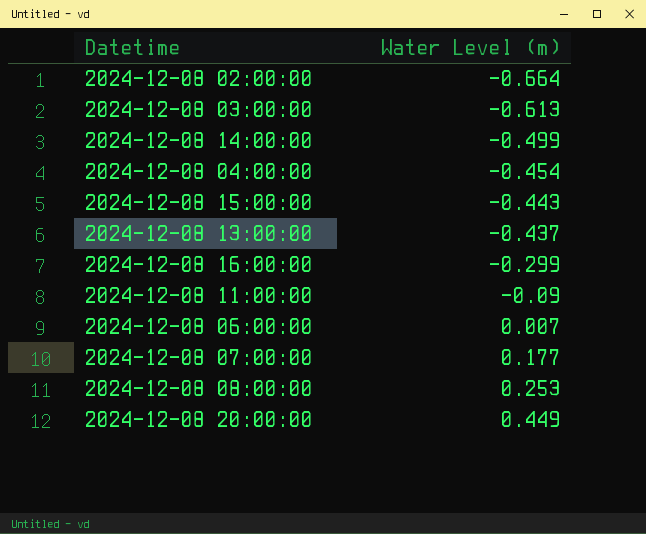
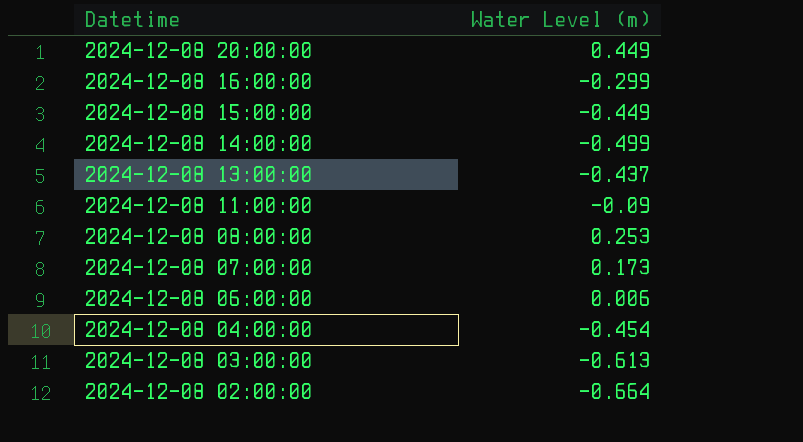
row order: Water Level (m) ascending -> Datetime descending
2024-12-08 15:00:00 | Water Level (m): -0.443 -> -0.449
2024-12-08 07:00:00 | Water Level (m): 0.177 -> 0.173
2024-12-08 06:00:00 | Water Level (m): 0.007 -> 0.006

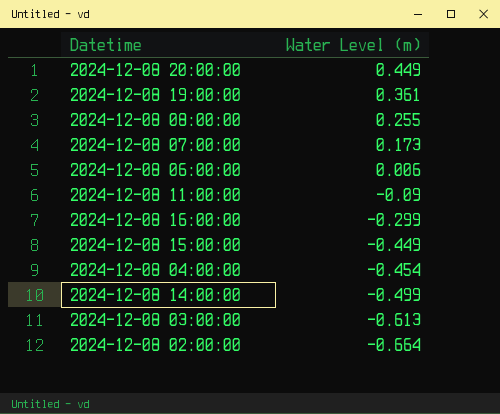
row order: Datetime descending -> Water Level (m) descending
row 2024-12-08 13:00:00: -0.437 -> none
row 2024-12-08 19:00:00: none -> 0.361
2024-12-08 08:00:00 | Water Level (m): 0.253 -> 0.255

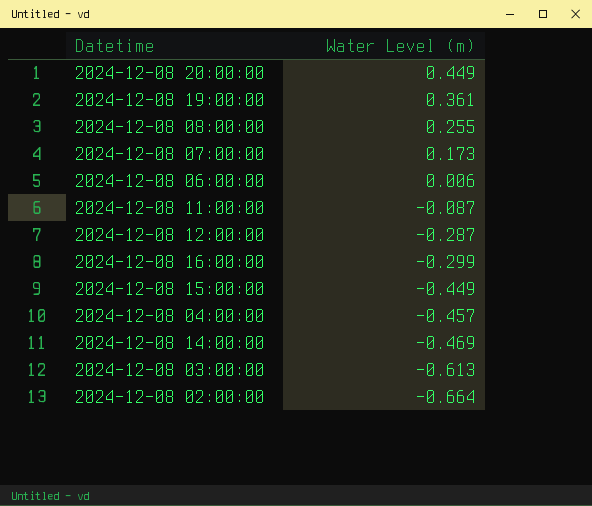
2024-12-08 11:00:00 | Water Level (m): -0.09 -> -0.087
row 2024-12-08 12:00:00: none -> -0.287
2024-12-08 04:00:00 | Water Level (m): -0.454 -> -0.457
2024-12-08 14:00:00 | Water Level (m): -0.499 -> -0.469

